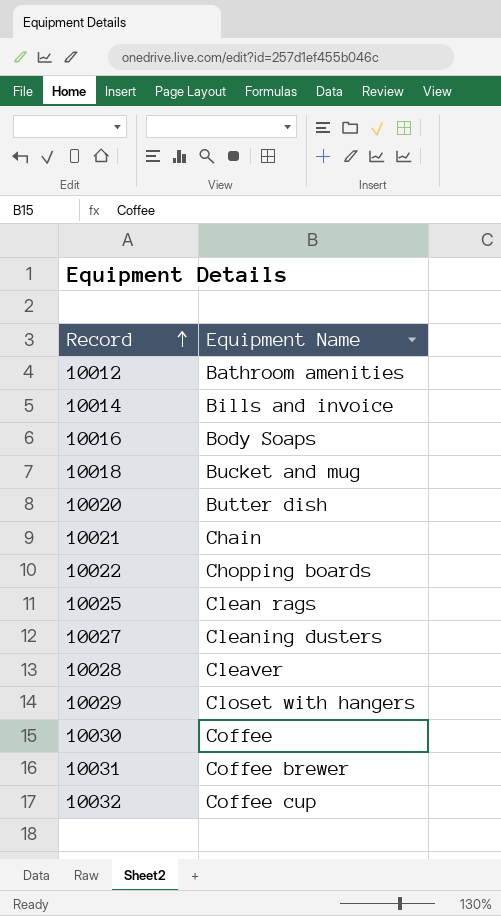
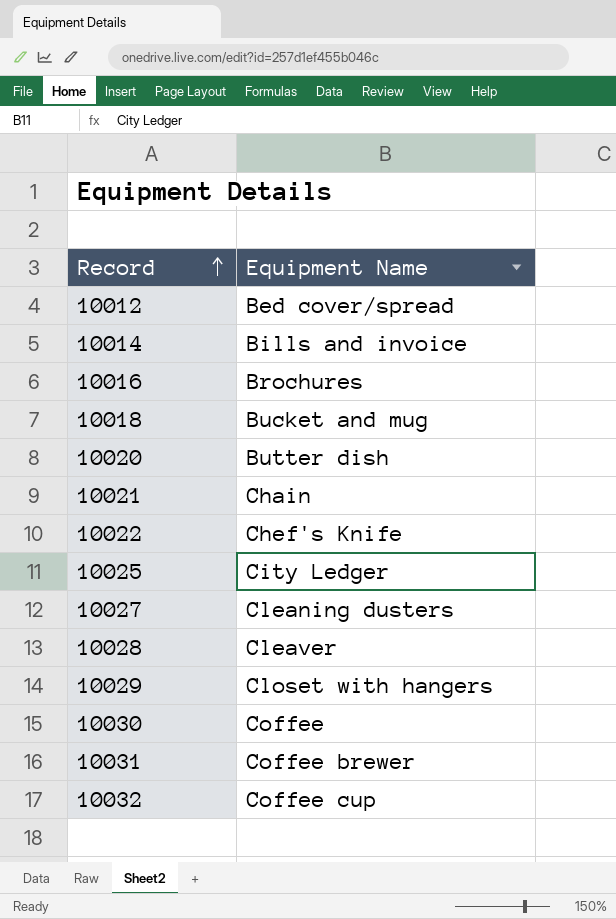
10012 | Equipment Name: Bathroom amenities -> Bed cover/spread
10016 | Equipment Name: Body Soaps -> Brochures
10022 | Equipment Name: Chopping boards -> Chef's Knife
10025 | Equipment Name: Clean rags -> City Ledger

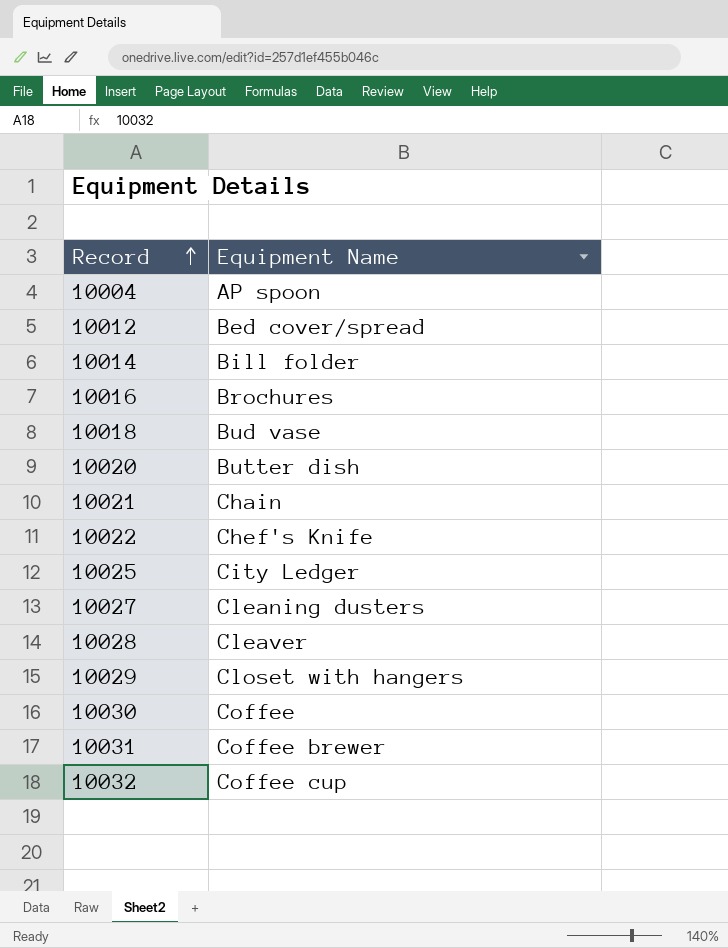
row 10004: none -> AP spoon
10014 | Equipment Name: Bills and invoice -> Bill folder
10018 | Equipment Name: Bucket and mug -> Bud vase

